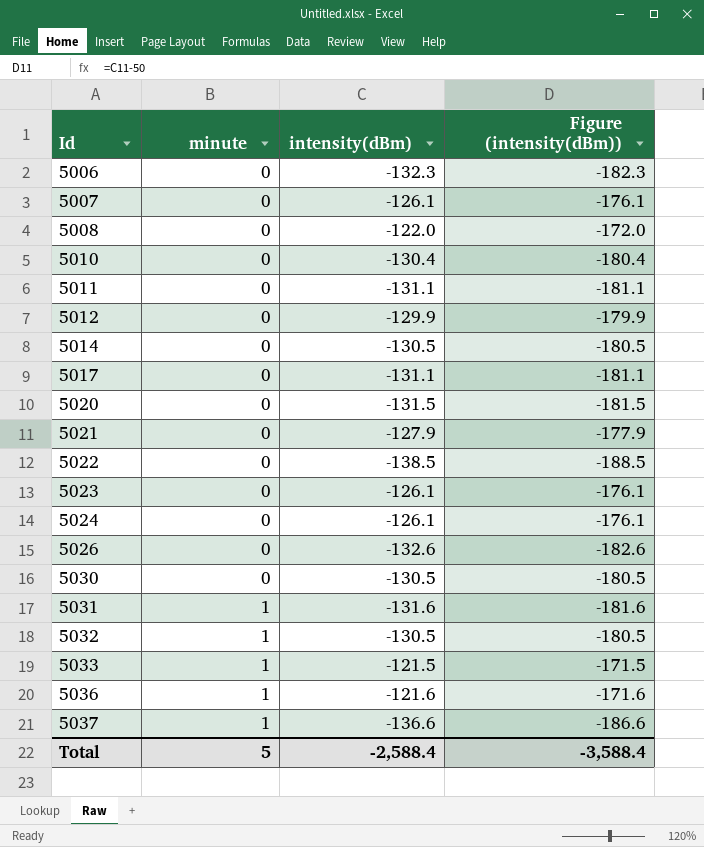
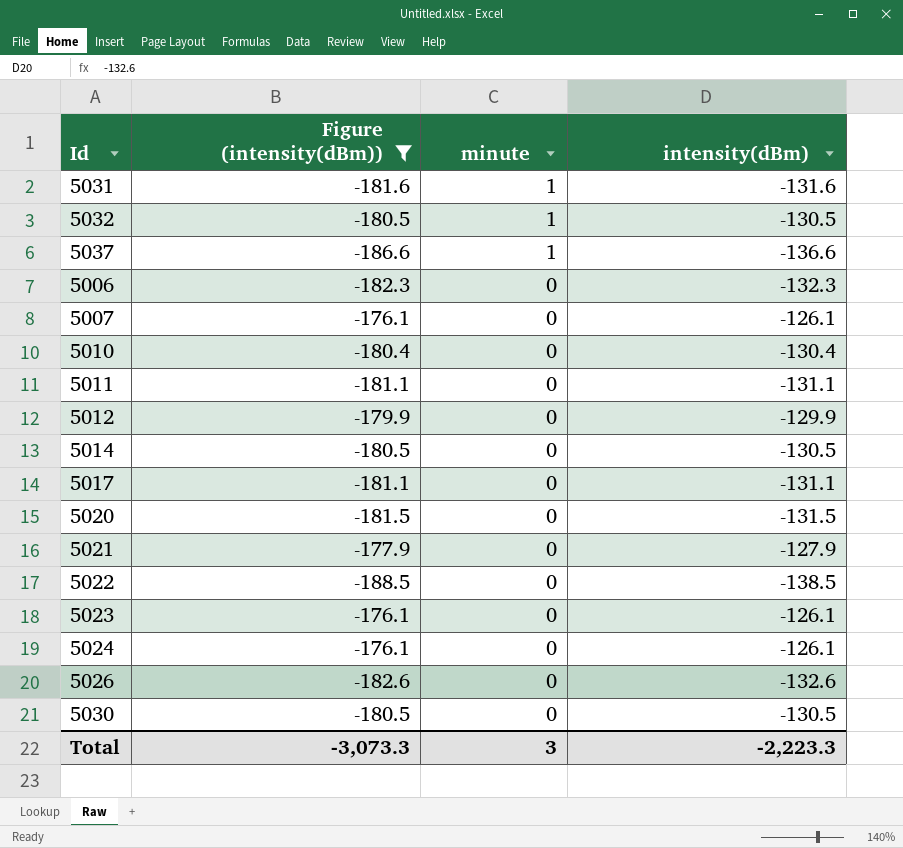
filter: none -> Figure (intensity(dBm)) <= -176.1
row order: Id ascending -> minute descending
column Figure (intensity(dBm)) | position: 4 -> 2
Total | Figure (intensity(dBm)): -3,588.4 -> -3,073.3
Total | minute: 5 -> 3
Total | intensity(dBm): -2,588.4 -> -2,223.3

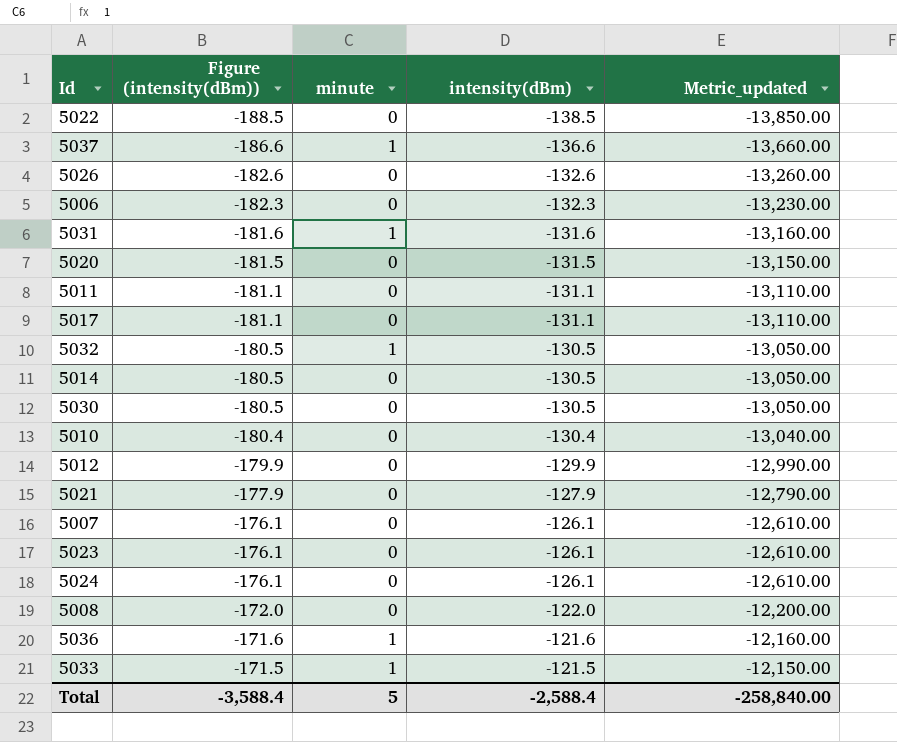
filter: Figure (intensity(dBm)) <= -176.1 -> none
row order: minute descending -> Figure (intensity(dBm)) ascending
column Metric_updated | formula: none -> [intensity(dBm)] * 100
Total | Figure (intensity(dBm)): -3,073.3 -> -3,588.4
Total | minute: 3 -> 5
Total | intensity(dBm): -2,223.3 -> -2,588.4

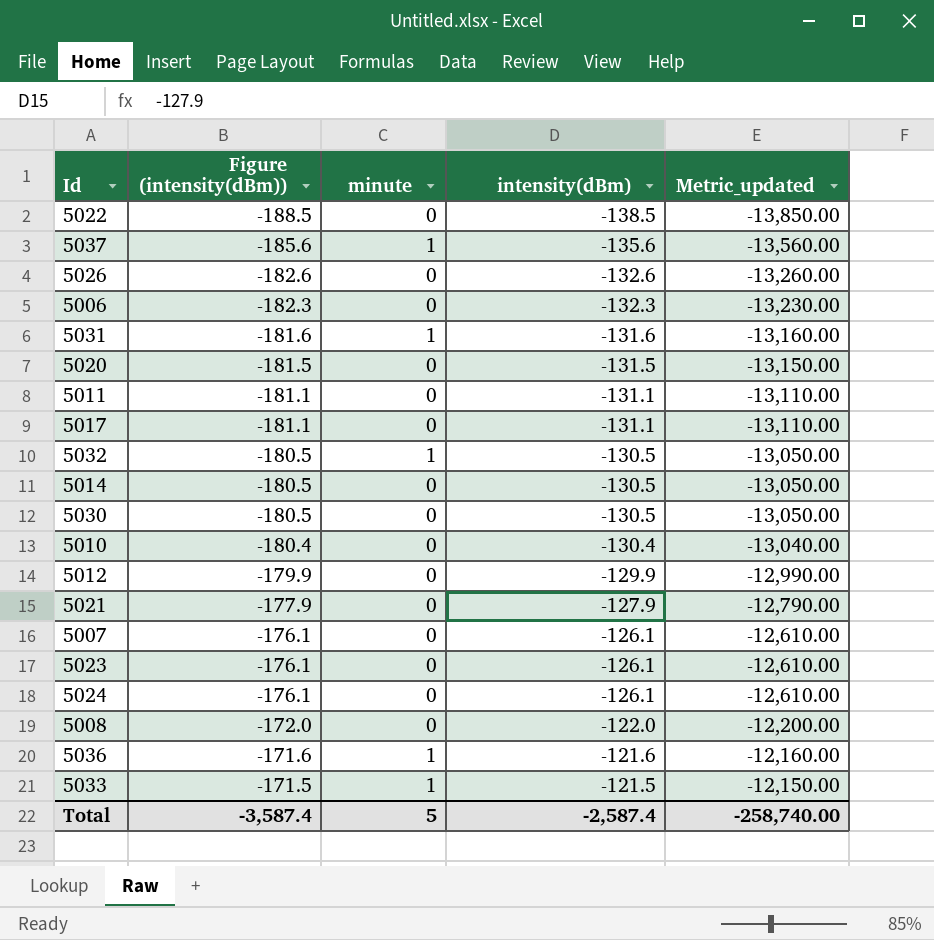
5037 | Figure (intensity(dBm)): -186.6 -> -185.6
5037 | intensity(dBm): -136.6 -> -135.6
5037 | Metric_updated: -13,660.00 -> -13,560.00
Total | Figure (intensity(dBm)): -3,588.4 -> -3,587.4
Total | intensity(dBm): -2,588.4 -> -2,587.4
Total | Metric_updated: -258,840.00 -> -258,740.00

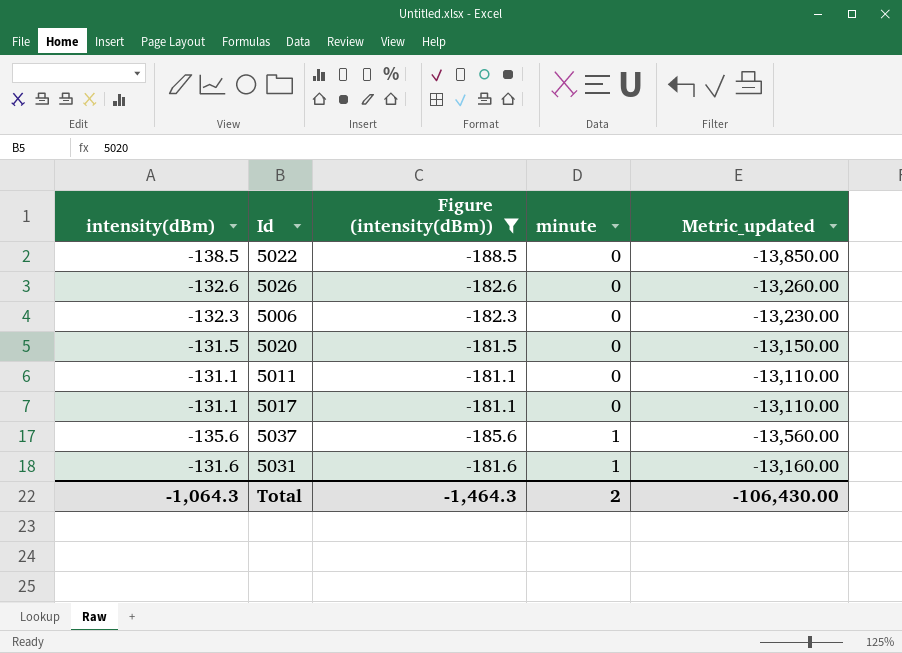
filter: none -> Figure (intensity(dBm)) <= -181.1
row order: Figure (intensity(dBm)) ascending -> minute ascending
column intensity(dBm) | position: 4 -> 1
Total | intensity(dBm): -2,587.4 -> -1,064.3
Total | Figure (intensity(dBm)): -3,587.4 -> -1,464.3
Total | minute: 5 -> 2
Total | Metric_updated: -258,740.00 -> -106,430.00

